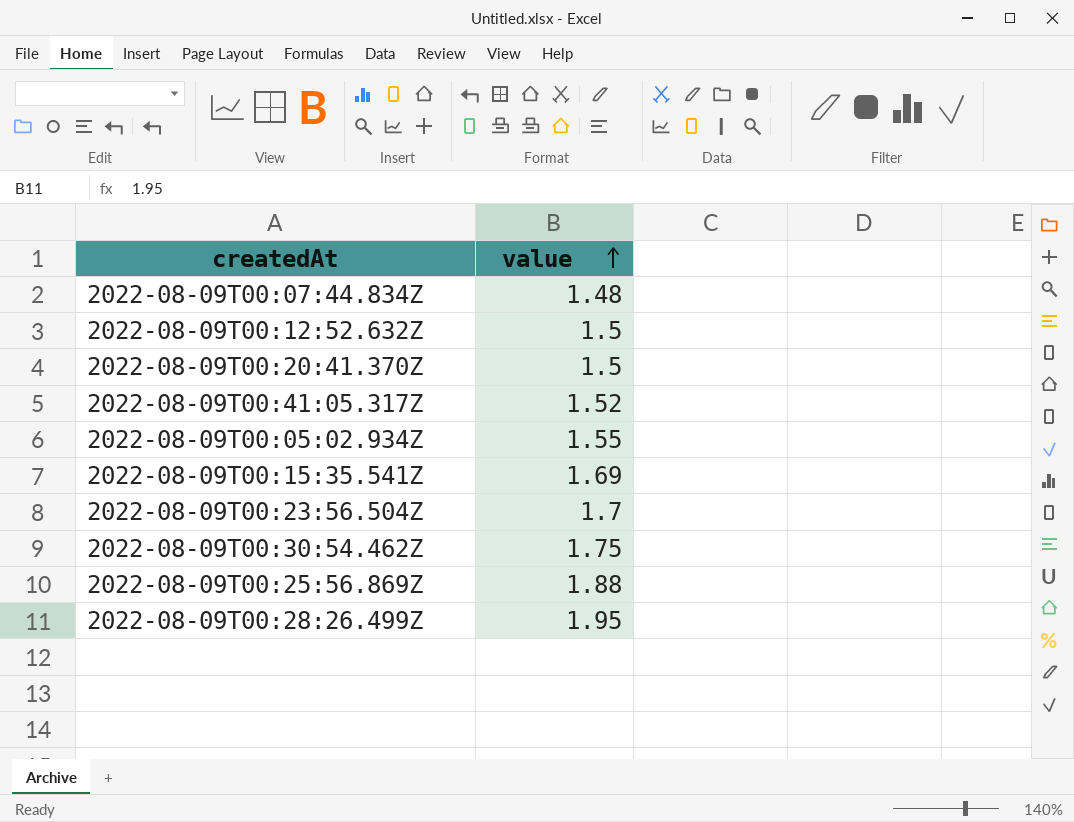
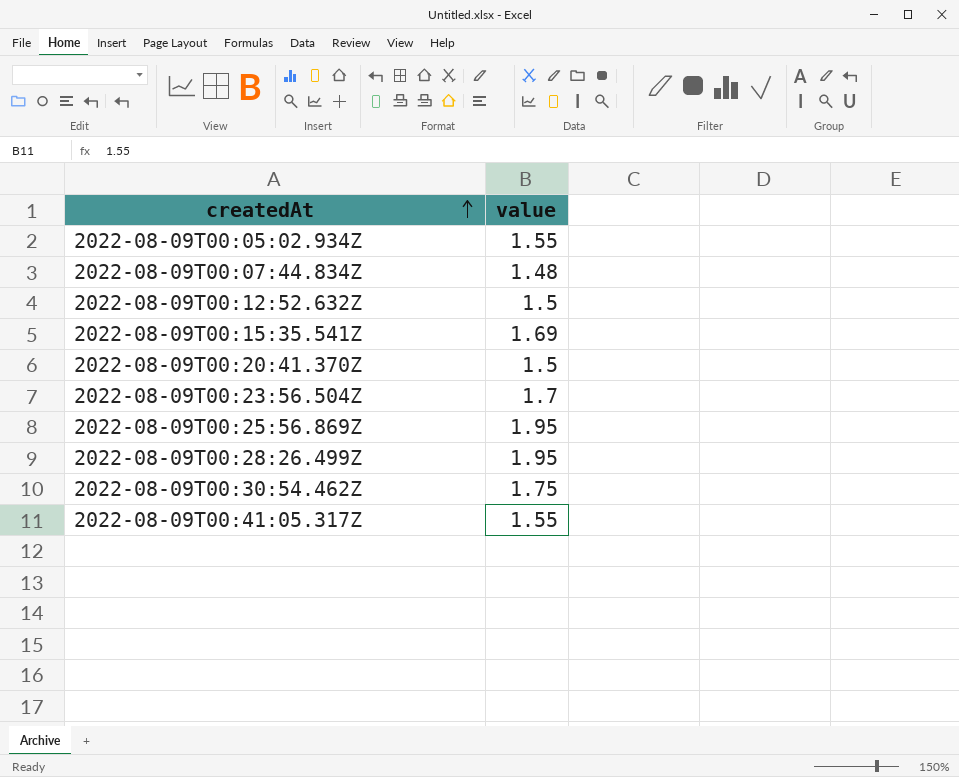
row order: value ascending -> createdAt ascending
2022-08-09T00:25:56.869Z | value: 1.88 -> 1.95
2022-08-09T00:41:05.317Z | value: 1.52 -> 1.55

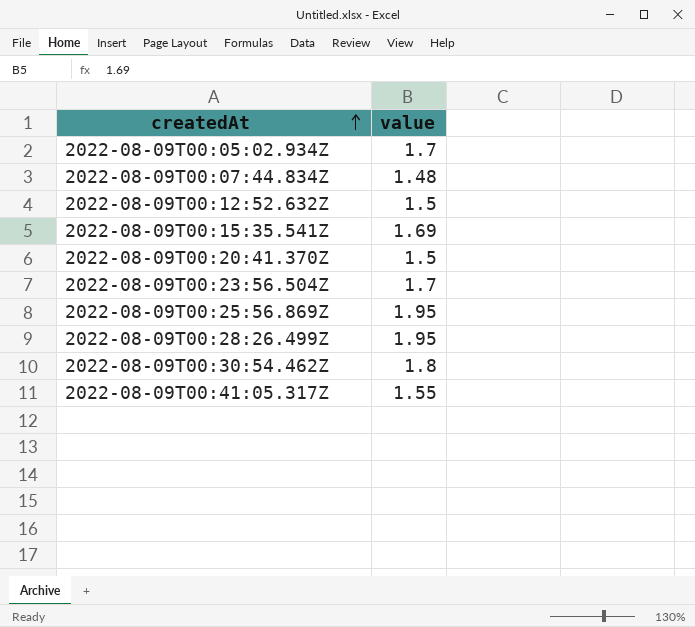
2022-08-09T00:05:02.934Z | value: 1.55 -> 1.7
2022-08-09T00:30:54.462Z | value: 1.75 -> 1.8

